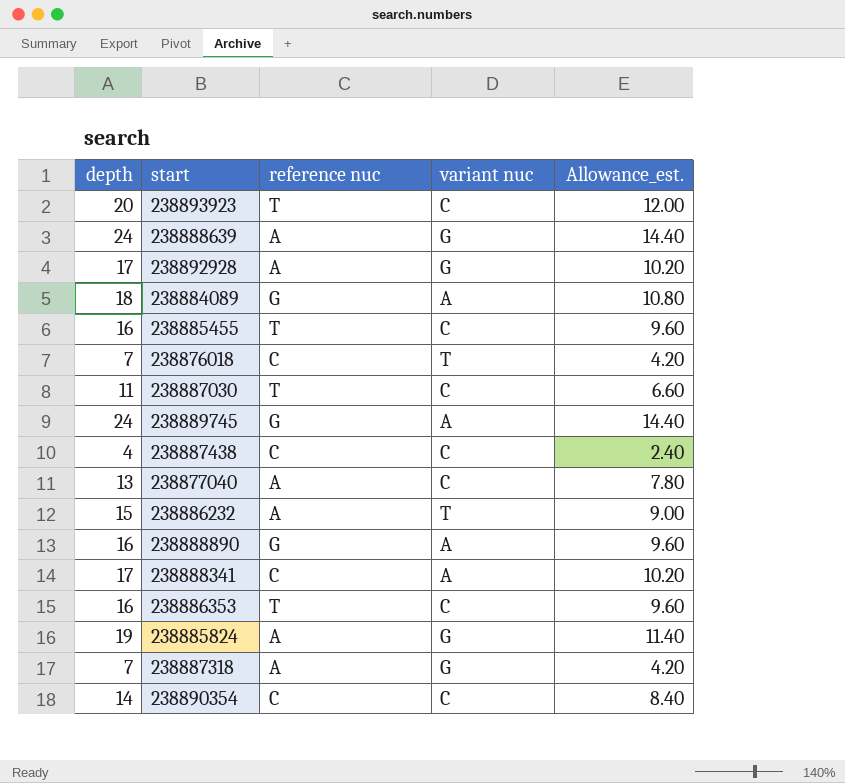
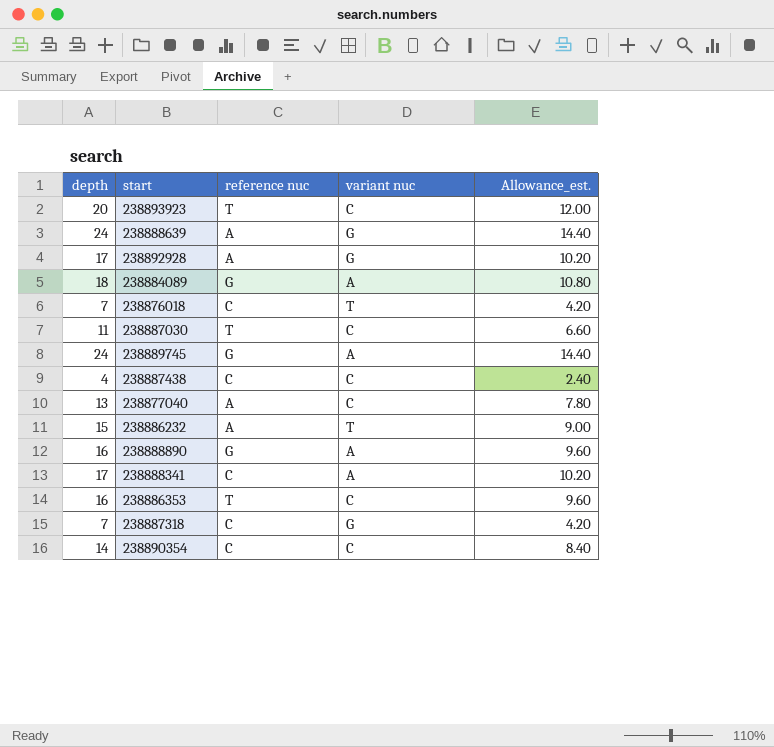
row 238885455: 16 | T | C | 9.60 -> none
row 238885824: 19 | A | G | 11.40 -> none
238887318 | reference nuc: A -> C

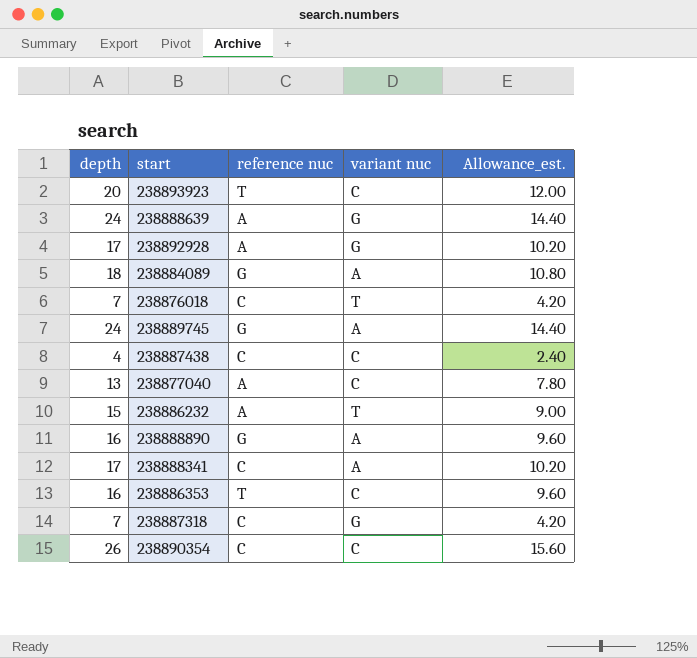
row 238887030: 11 | T | C | 6.60 -> none
238890354 | depth: 14 -> 26
238890354 | Allowance_est.: 8.40 -> 15.60

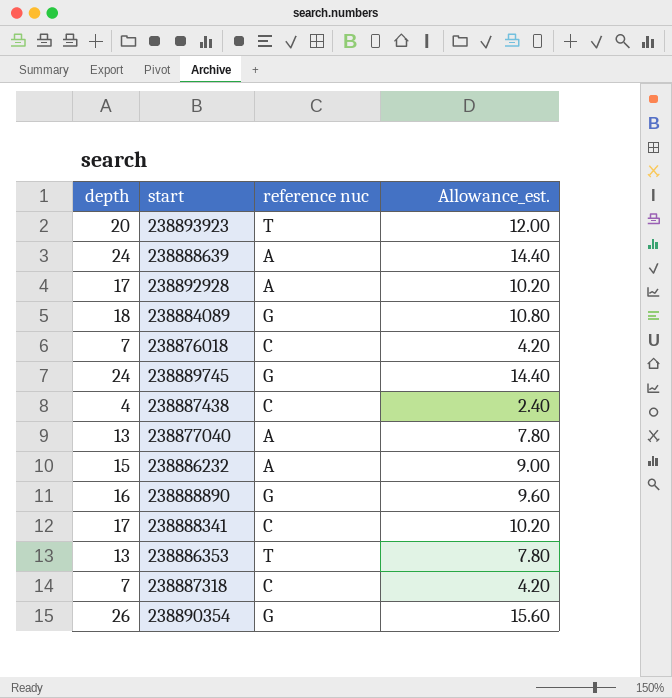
column variant nuc | position: 4 -> none
238886353 | depth: 16 -> 13
238886353 | Allowance_est.: 9.60 -> 7.80
238890354 | reference nuc: C -> G

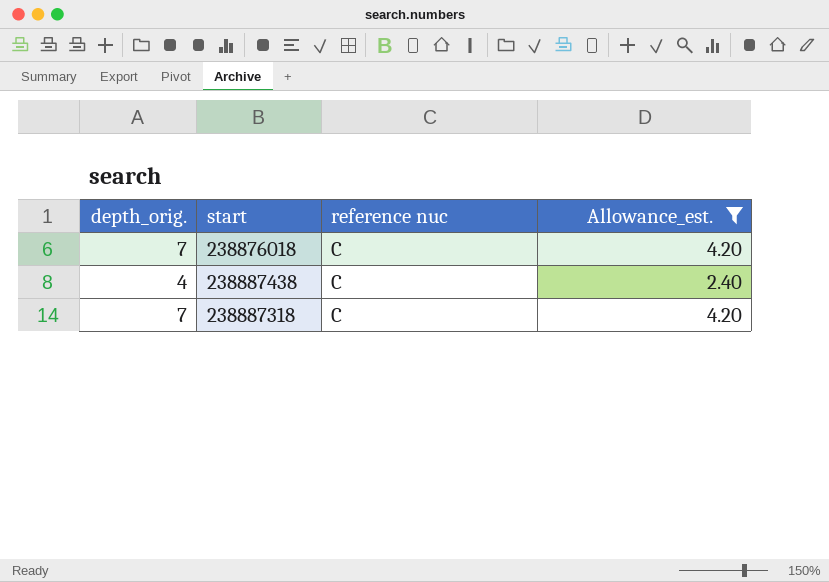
filter: none -> Allowance_est. <= 4.20
column name: depth -> depth_orig.

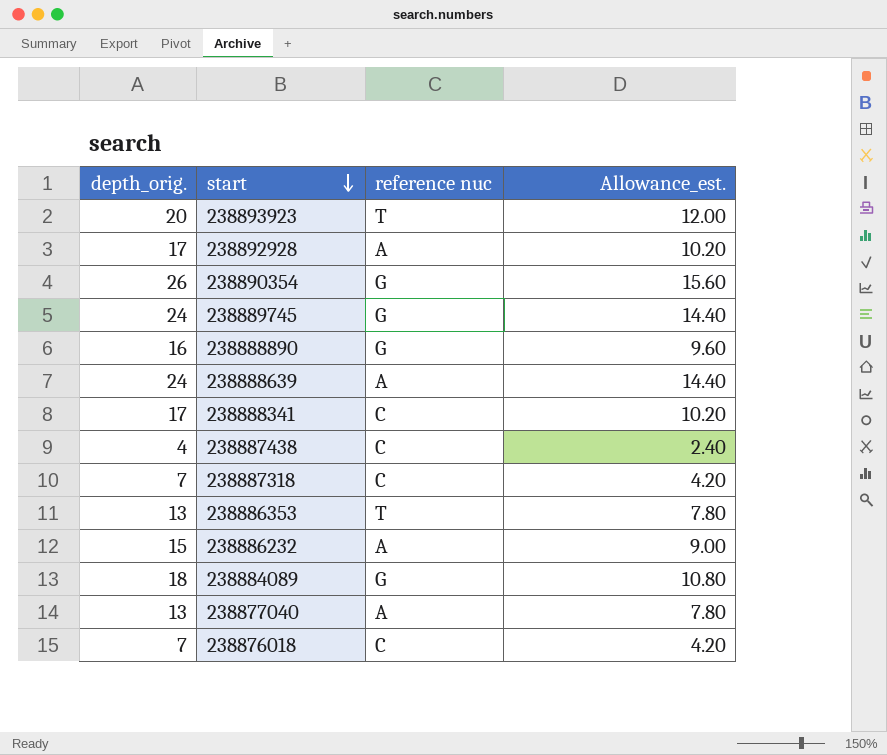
filter: Allowance_est. <= 4.20 -> none
row order: none -> start descending

